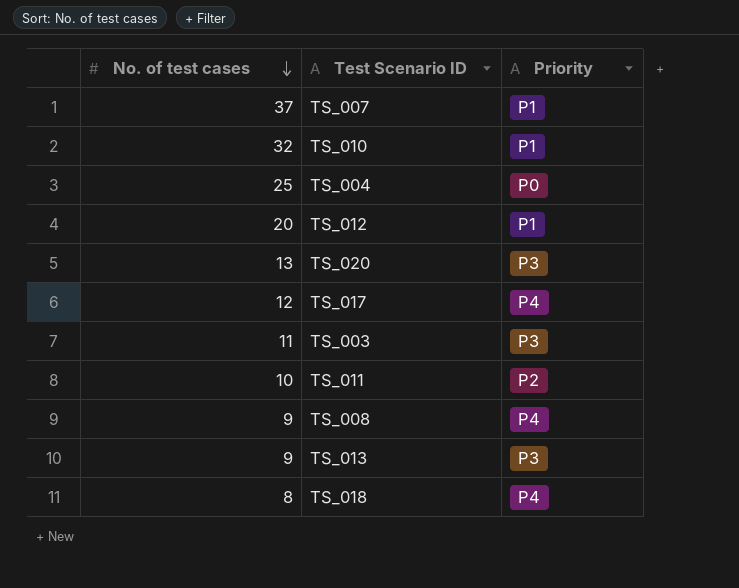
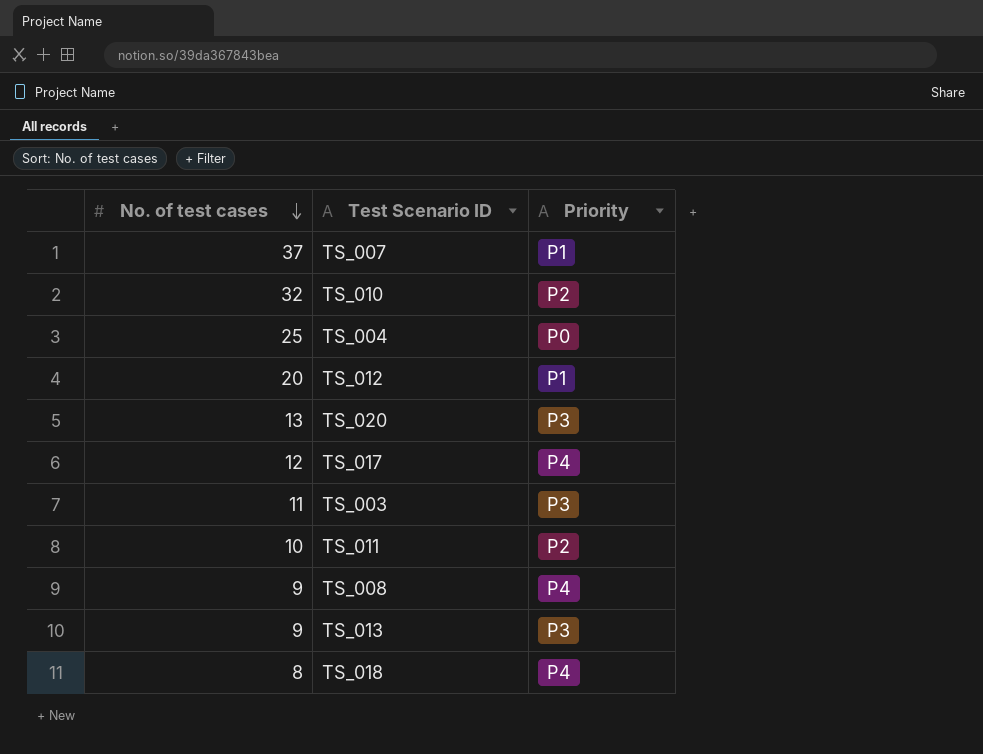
TS_010 | Priority: P1 -> P2

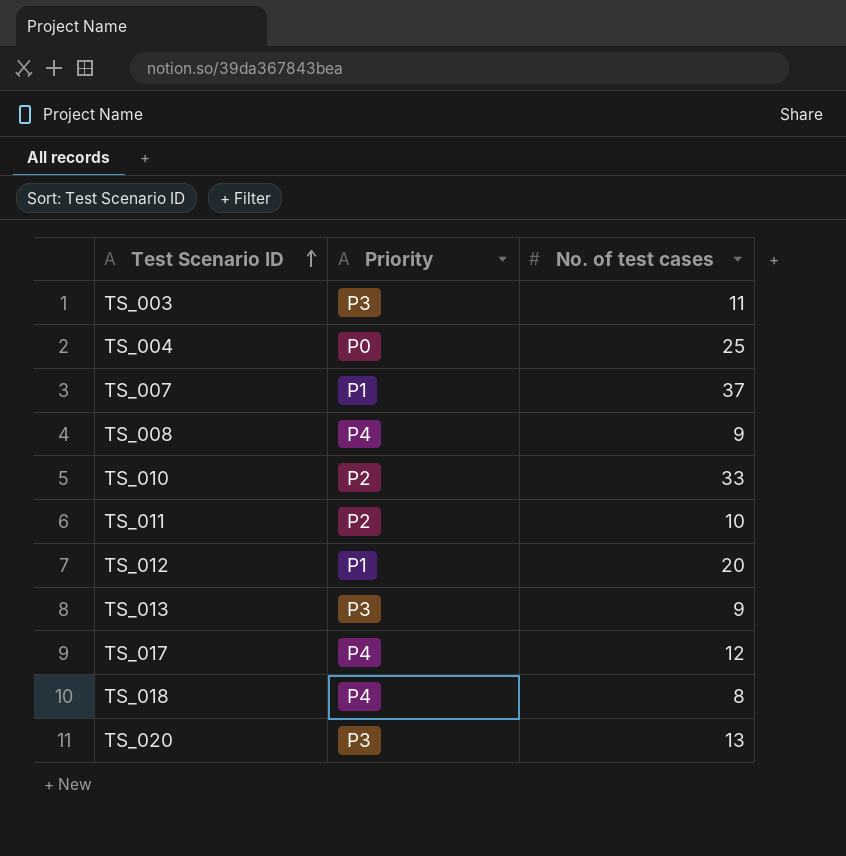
row order: No. of test cases descending -> Test Scenario ID ascending
column No. of test cases | position: 1 -> 3
TS_010 | No. of test cases: 32 -> 33

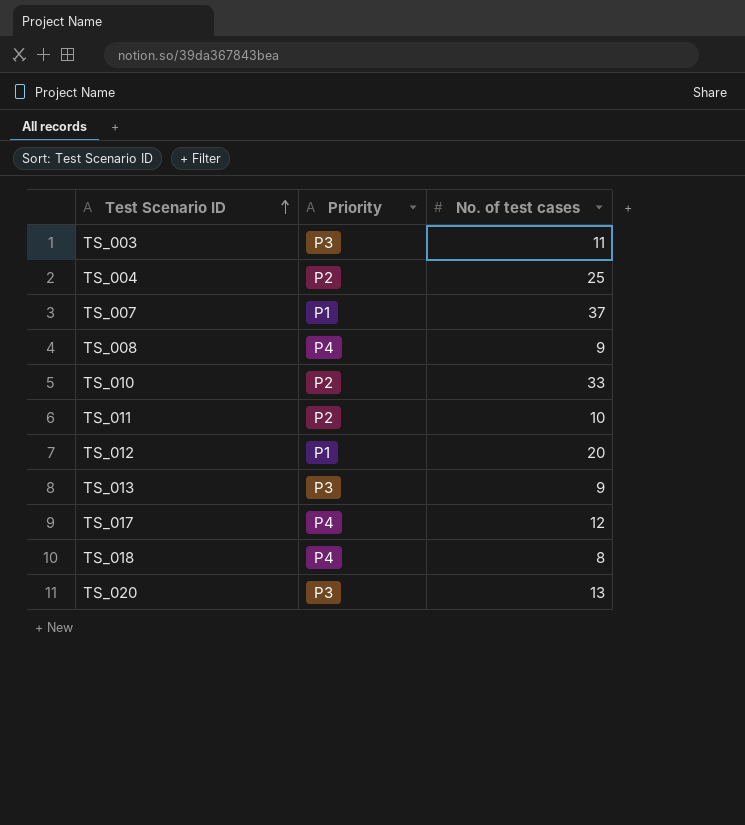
TS_004 | Priority: P0 -> P2

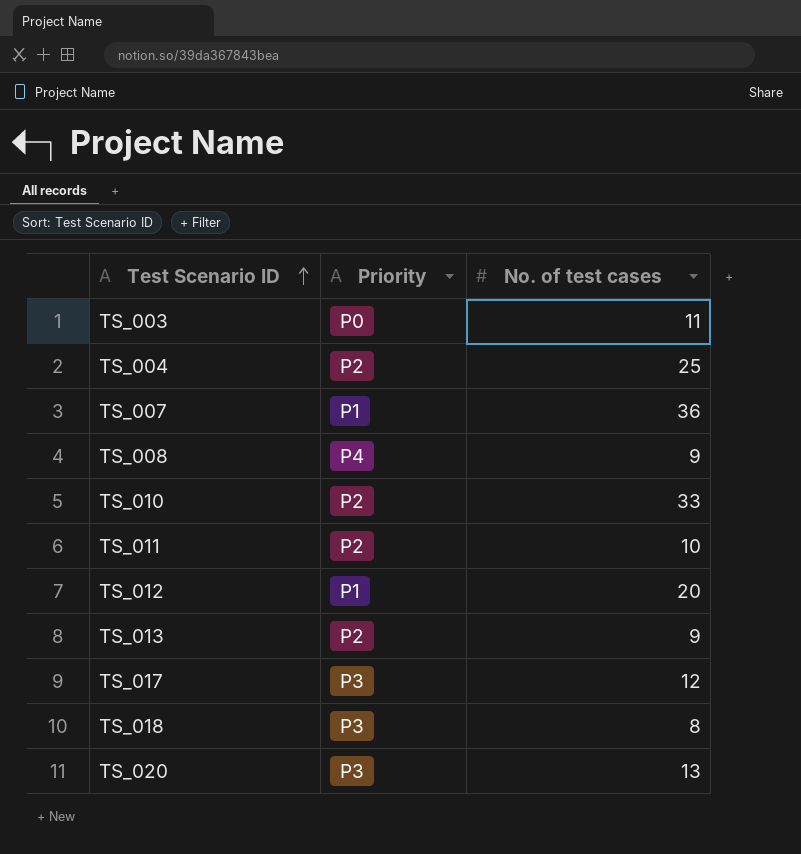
TS_003 | Priority: P3 -> P0
TS_007 | No. of test cases: 37 -> 36
TS_013 | Priority: P3 -> P2
TS_017 | Priority: P4 -> P3
TS_018 | Priority: P4 -> P3

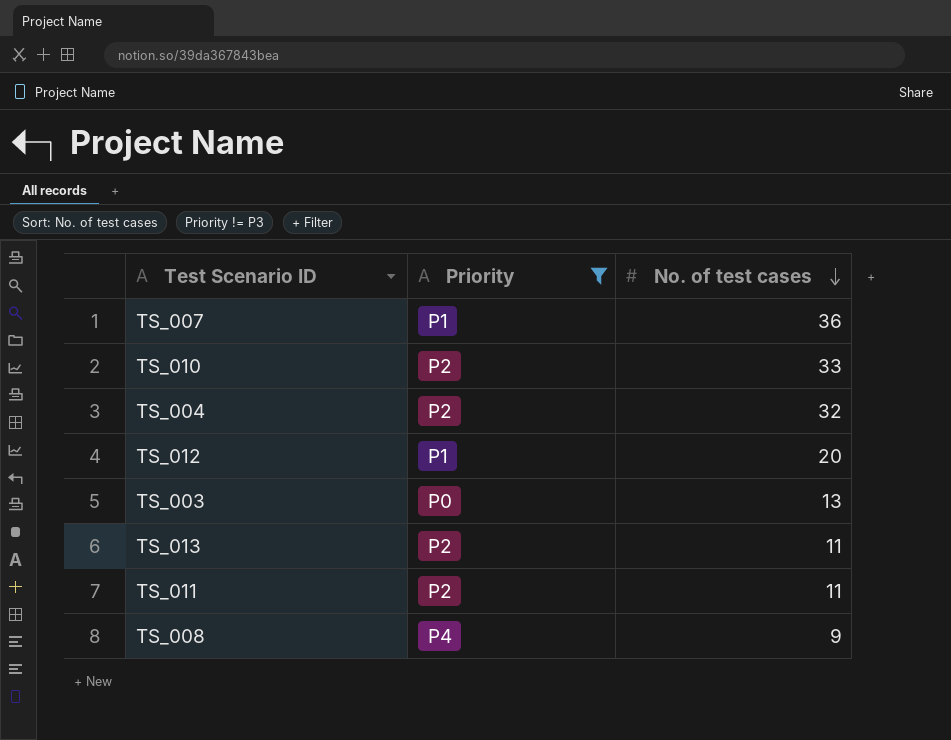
filter: none -> Priority != P3
row order: Test Scenario ID ascending -> No. of test cases descending
TS_004 | No. of test cases: 25 -> 32
TS_003 | No. of test cases: 11 -> 13
TS_013 | No. of test cases: 9 -> 11
TS_011 | No. of test cases: 10 -> 11

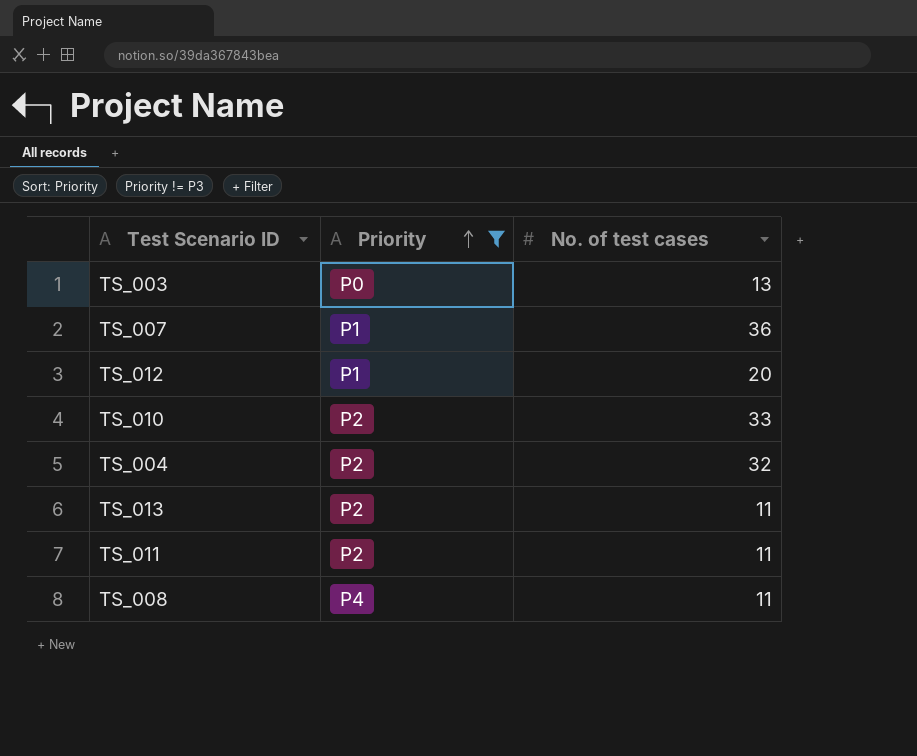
row order: No. of test cases descending -> Priority ascending
TS_008 | No. of test cases: 9 -> 11

